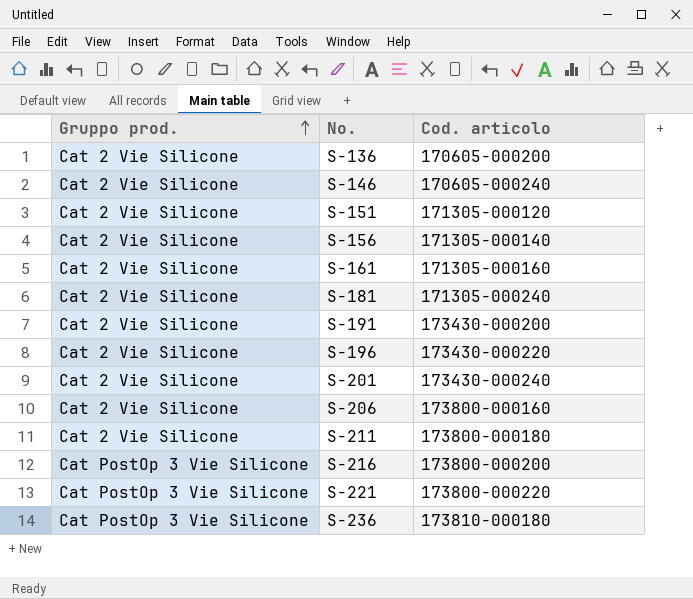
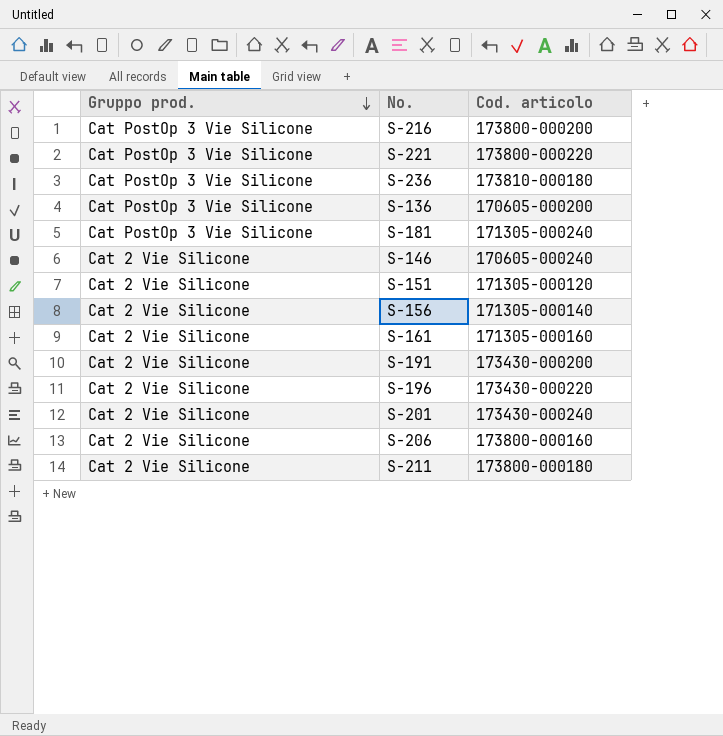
row order: Gruppo prod. ascending -> Gruppo prod. descending
S-136 | Gruppo prod.: Cat 2 Vie Silicone -> Cat PostOp 3 Vie Silicone
S-181 | Gruppo prod.: Cat 2 Vie Silicone -> Cat PostOp 3 Vie Silicone

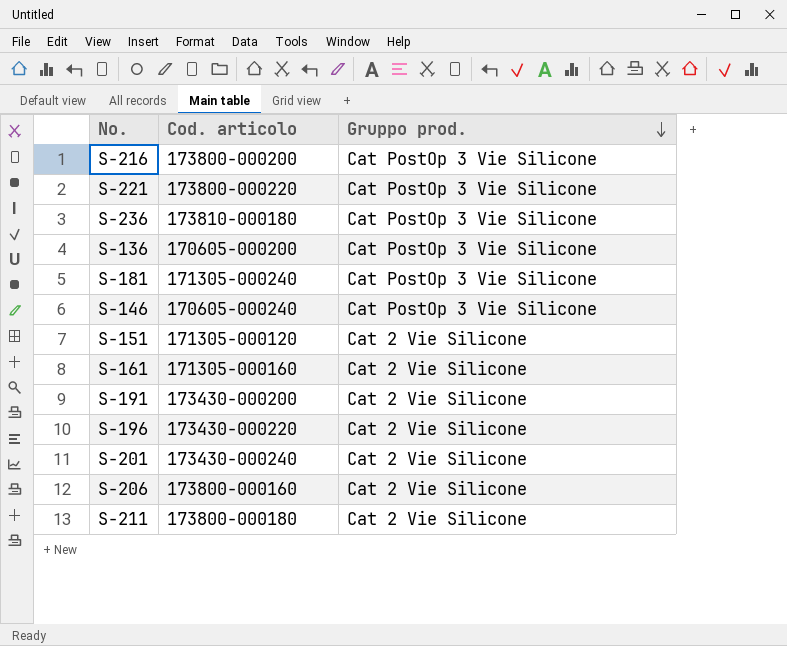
column Gruppo prod. | position: 1 -> 3
row S-156: Cat 2 Vie Silicone | 171305-000140 -> none
S-146 | Gruppo prod.: Cat 2 Vie Silicone -> Cat PostOp 3 Vie Silicone

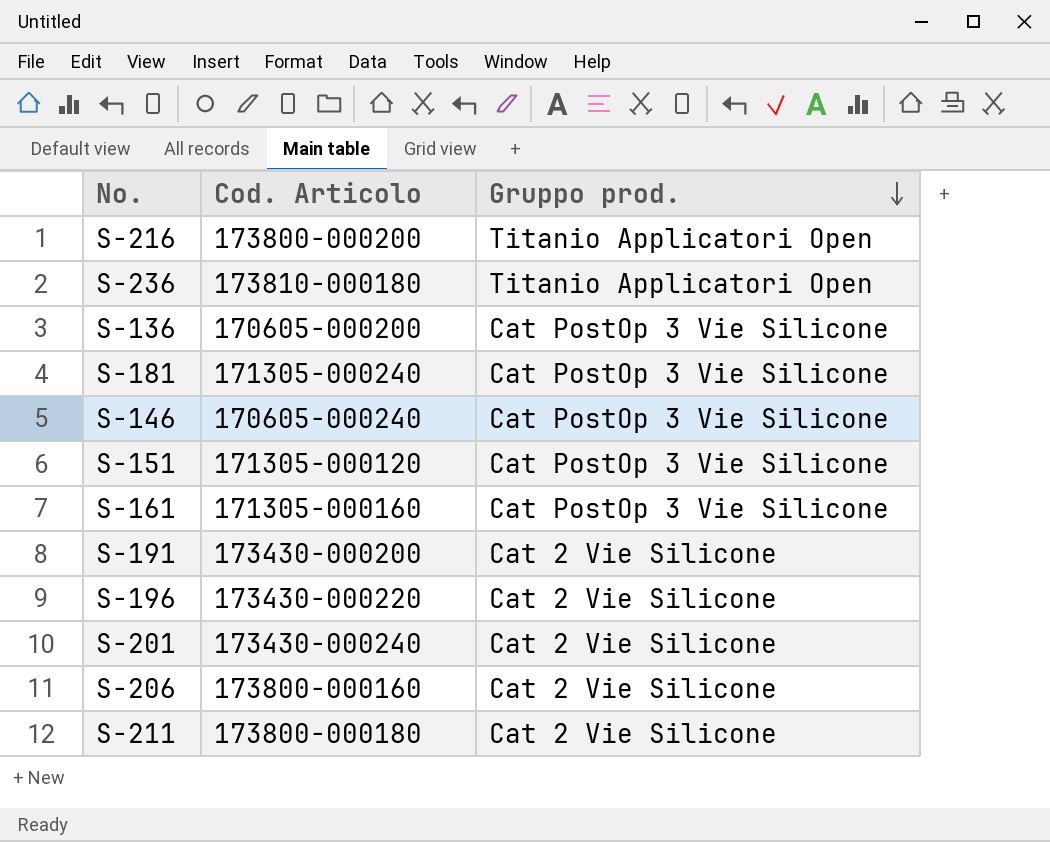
column name: Cod. articolo -> Cod. Articolo
row S-221: 173800-000220 | Cat PostOp 3 Vie Silicone -> none
S-216 | Gruppo prod.: Cat PostOp 3 Vie Silicone -> Titanio Applicatori Open
S-236 | Gruppo prod.: Cat PostOp 3 Vie Silicone -> Titanio Applicatori Open
S-151 | Gruppo prod.: Cat 2 Vie Silicone -> Cat PostOp 3 Vie Silicone
S-161 | Gruppo prod.: Cat 2 Vie Silicone -> Cat PostOp 3 Vie Silicone

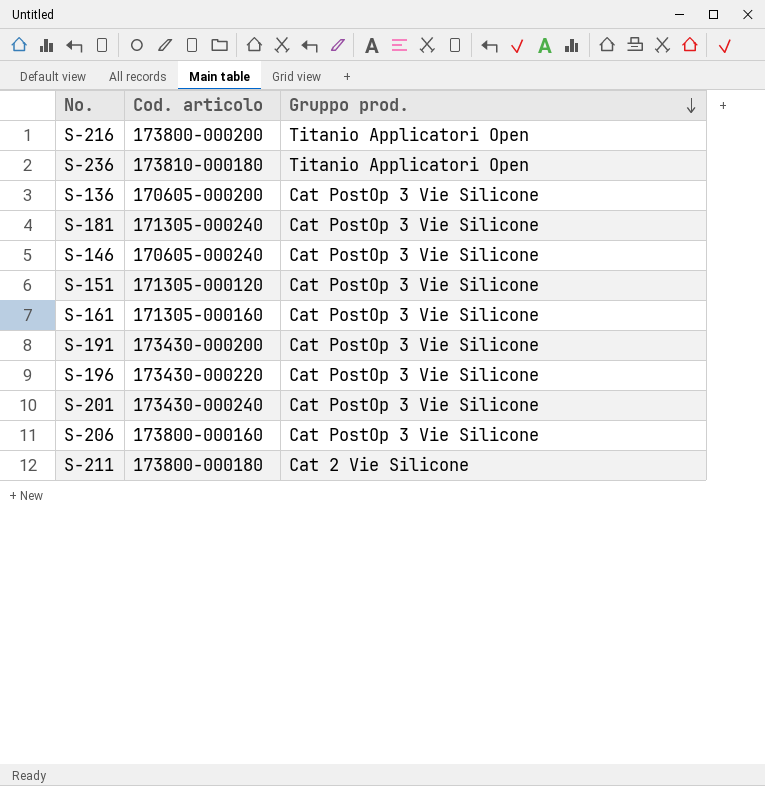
column name: Cod. Articolo -> Cod. articolo
S-191 | Gruppo prod.: Cat 2 Vie Silicone -> Cat PostOp 3 Vie Silicone
S-196 | Gruppo prod.: Cat 2 Vie Silicone -> Cat PostOp 3 Vie Silicone
S-201 | Gruppo prod.: Cat 2 Vie Silicone -> Cat PostOp 3 Vie Silicone
S-206 | Gruppo prod.: Cat 2 Vie Silicone -> Cat PostOp 3 Vie Silicone

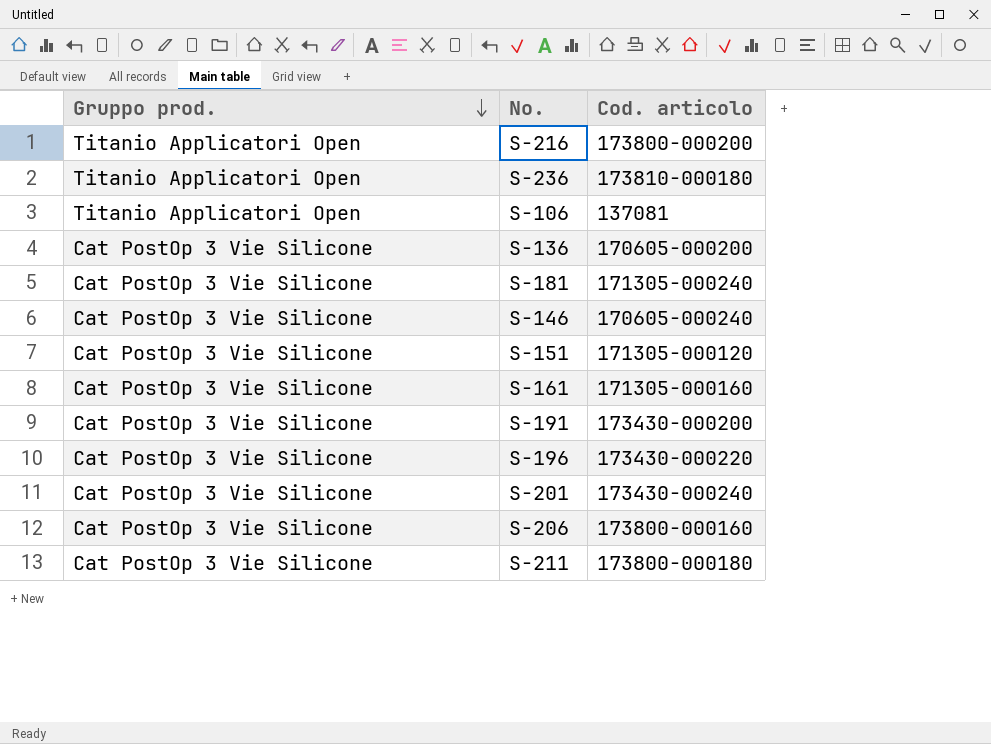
column Gruppo prod. | position: 3 -> 1
row S-106: none -> Titanio Applicatori Open | 137081
S-211 | Gruppo prod.: Cat 2 Vie Silicone -> Cat PostOp 3 Vie Silicone

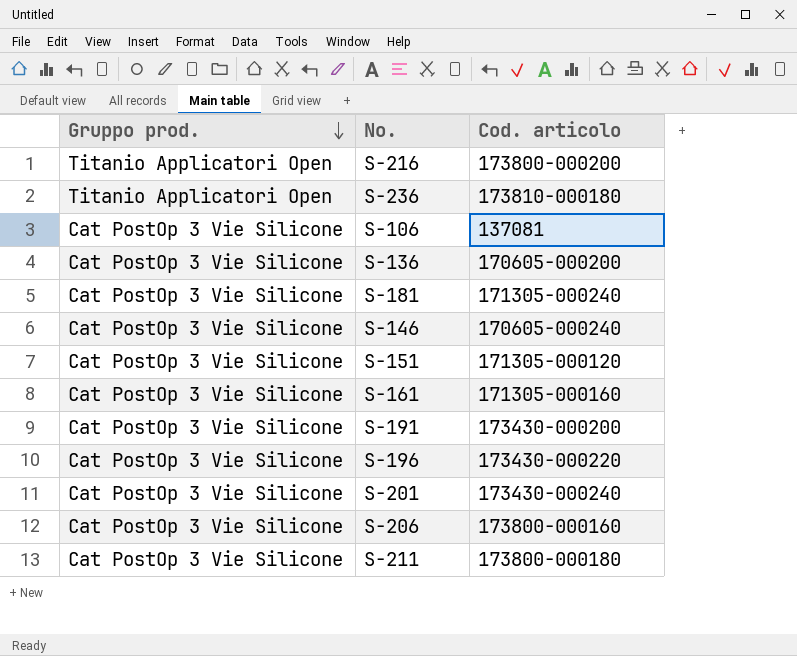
S-106 | Gruppo prod.: Titanio Applicatori Open -> Cat PostOp 3 Vie Silicone

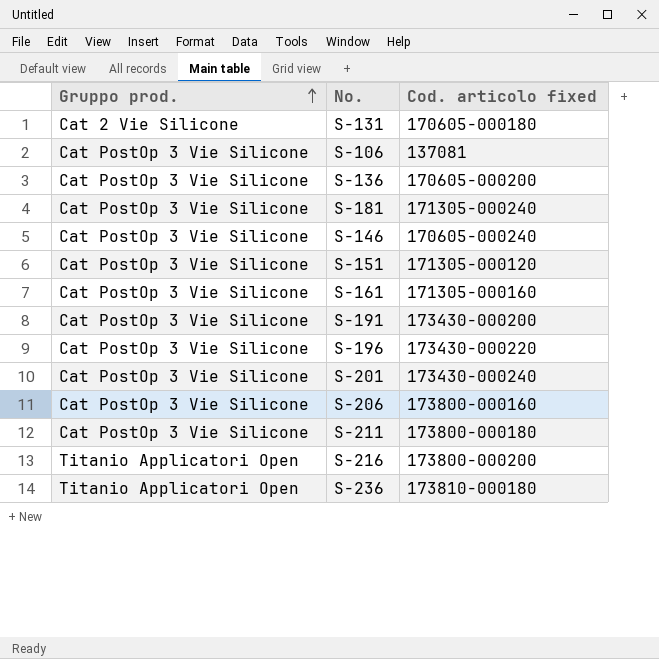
row order: Gruppo prod. descending -> Gruppo prod. ascending
column name: Cod. articolo -> Cod. articolo fixed
row S-131: none -> Cat 2 Vie Silicone | 170605-000180

